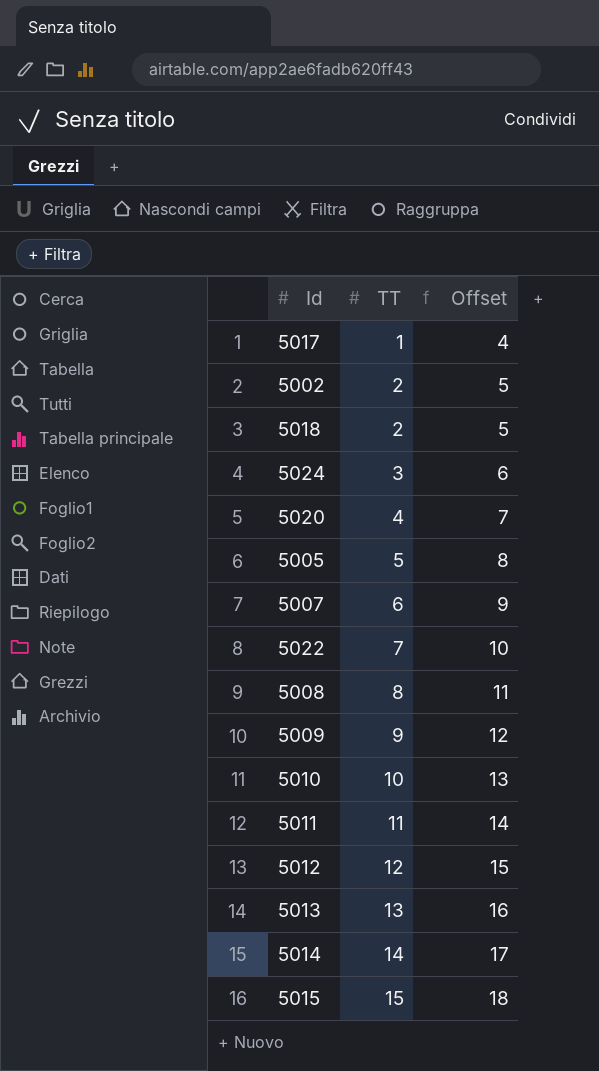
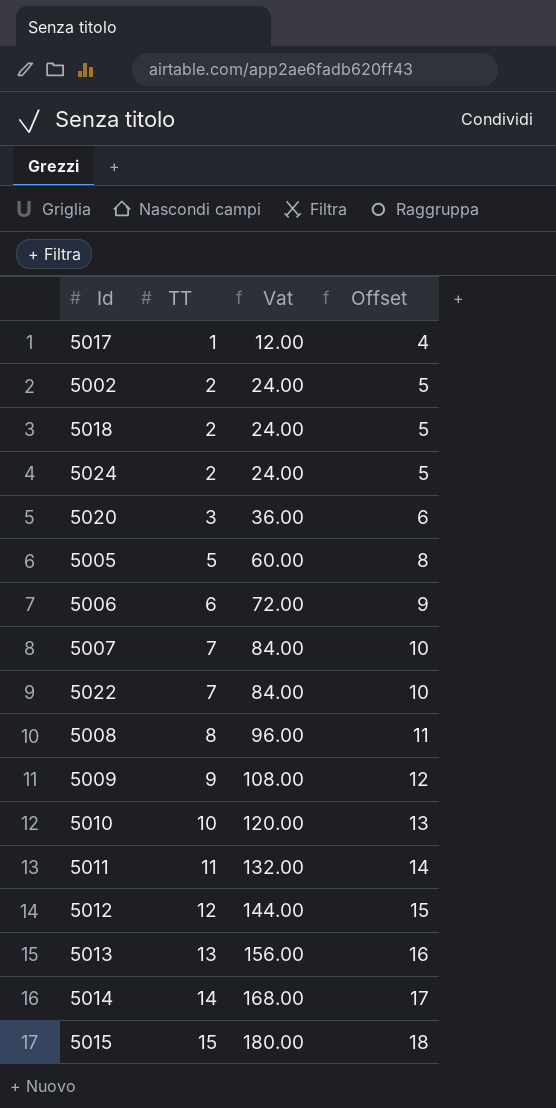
column Vat | formula: none -> [TT] * 12
5024 | TT: 3 -> 2
5024 | Offset: 6 -> 5
5020 | TT: 4 -> 3
5020 | Offset: 7 -> 6
row 5006: none -> 6 | 72.00 | 9
5007 | TT: 6 -> 7
5007 | Offset: 9 -> 10

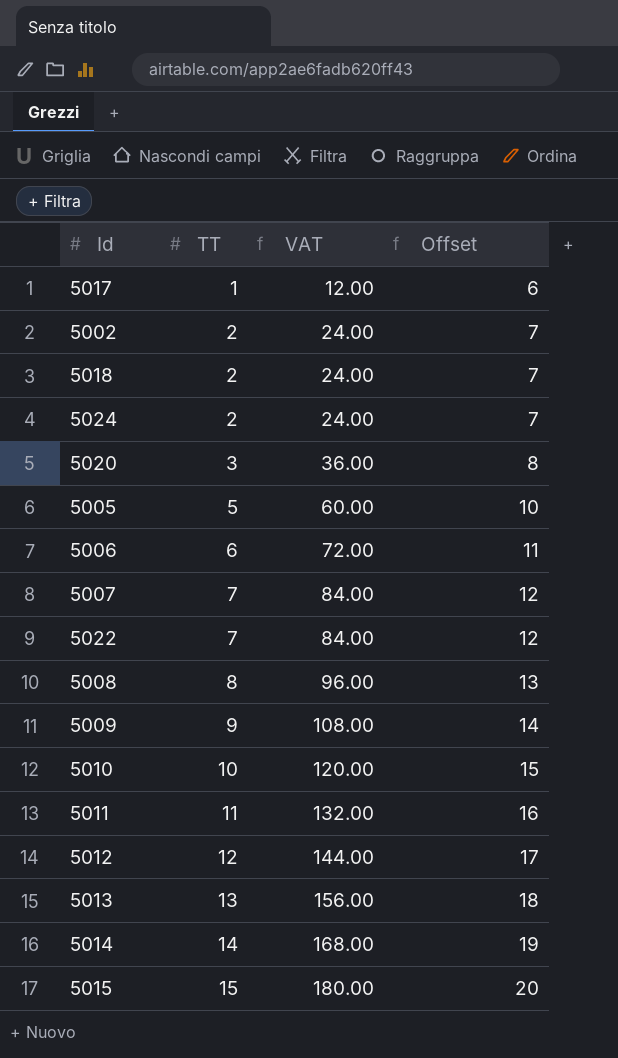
column name: Vat -> VAT
column Offset | formula: [TT] + 3 -> [TT] + 5

